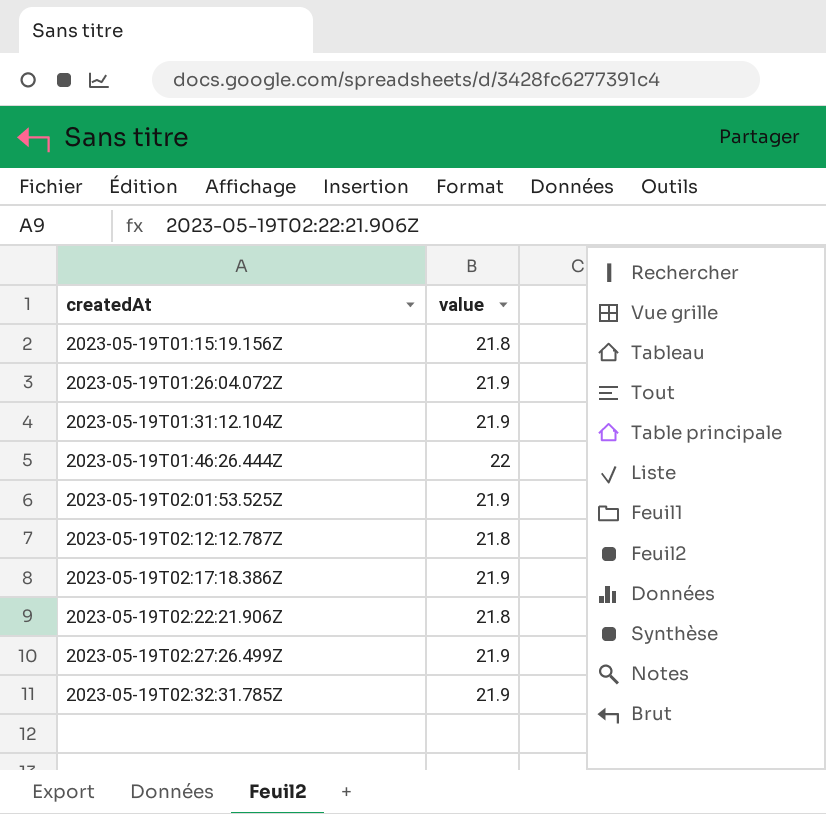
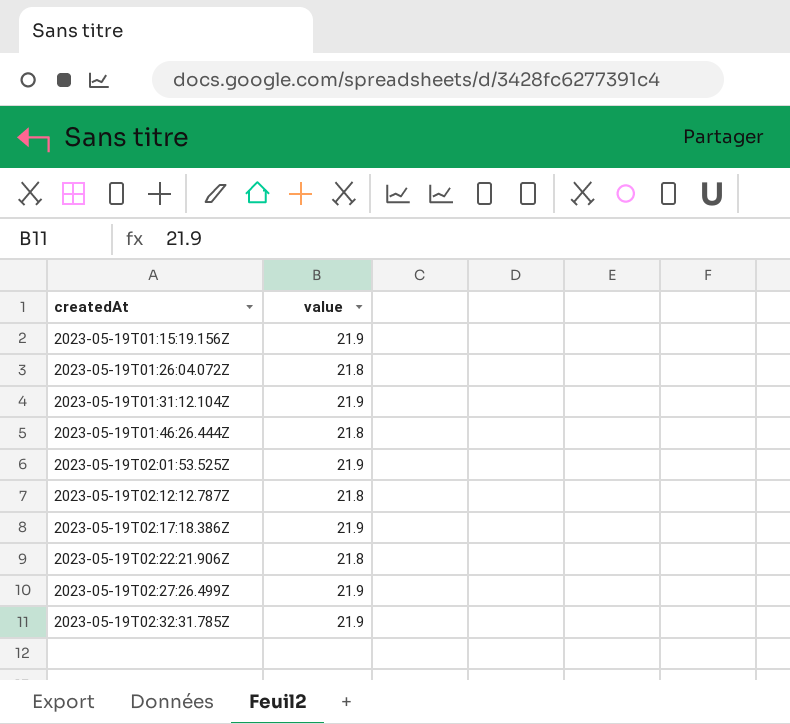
2023-05-19T01:15:19.156Z | value: 21.8 -> 21.9
2023-05-19T01:26:04.072Z | value: 21.9 -> 21.8
2023-05-19T01:46:26.444Z | value: 22 -> 21.8

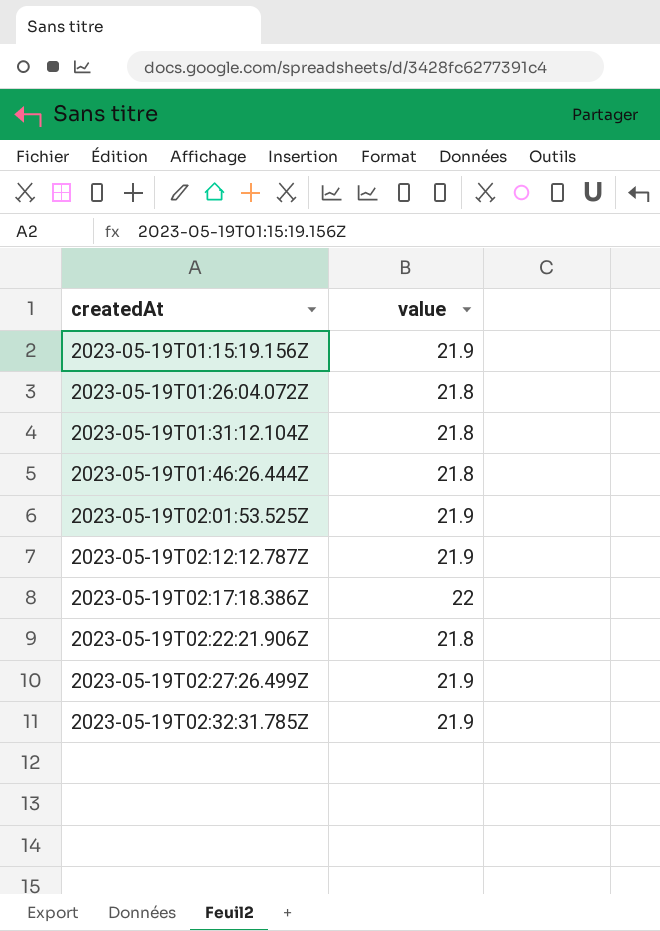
2023-05-19T01:31:12.104Z | value: 21.9 -> 21.8
2023-05-19T02:12:12.787Z | value: 21.8 -> 21.9
2023-05-19T02:17:18.386Z | value: 21.9 -> 22

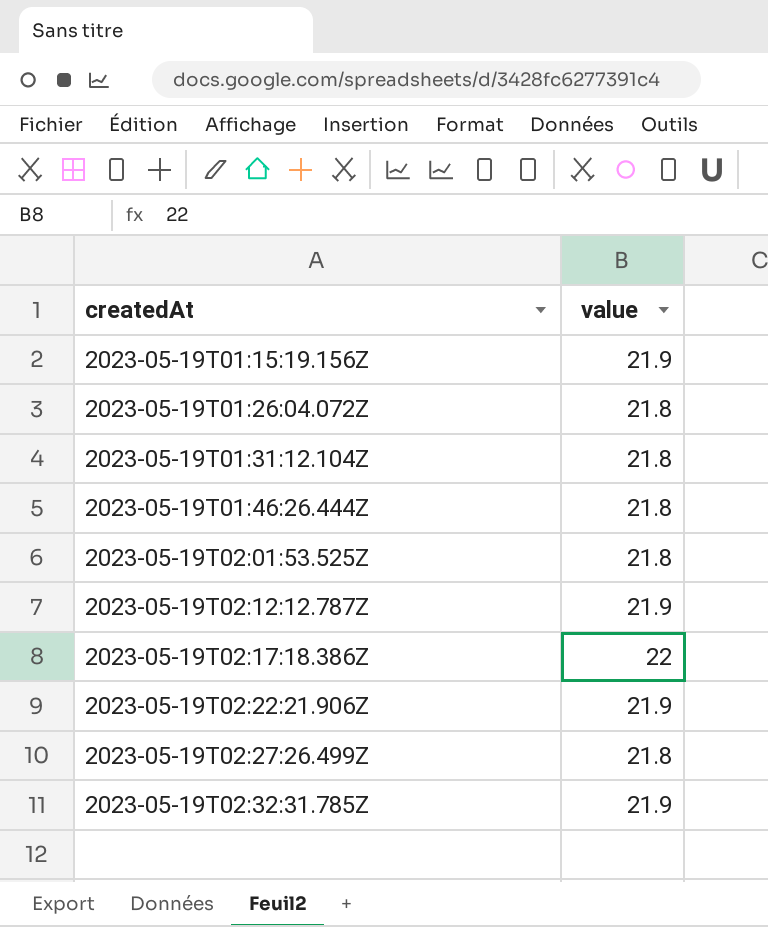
2023-05-19T02:01:53.525Z | value: 21.9 -> 21.8
2023-05-19T02:22:21.906Z | value: 21.8 -> 21.9
2023-05-19T02:27:26.499Z | value: 21.9 -> 21.8

